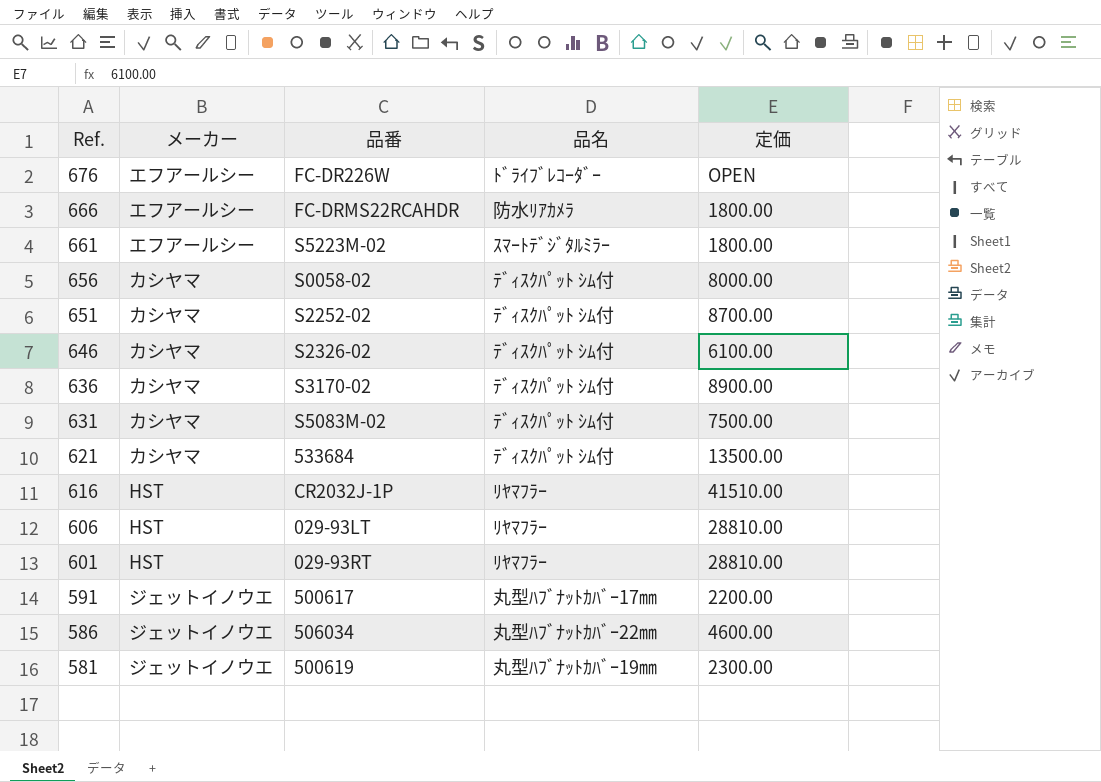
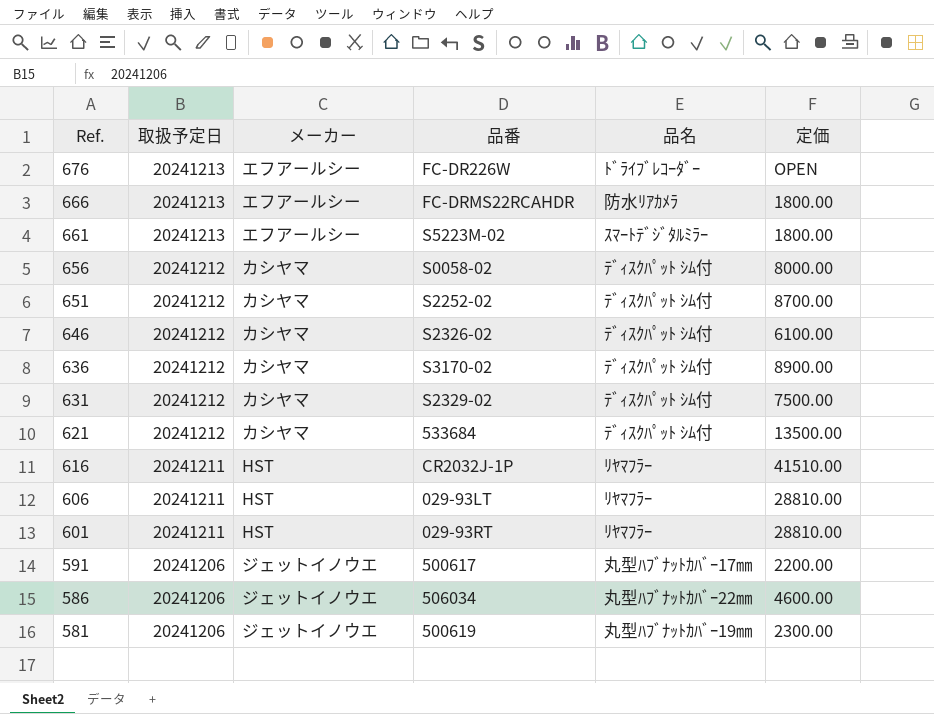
column 取扱予定日 | position: none -> 2
631 | 品番: S5083M-02 -> S2329-02

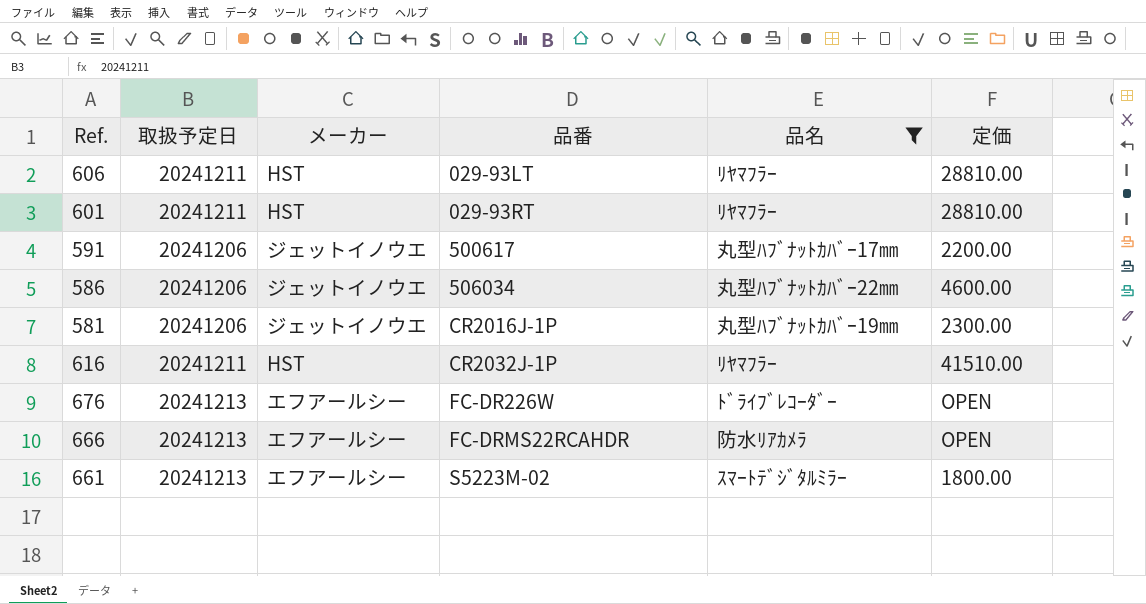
filter: none -> 品名 != ﾃﾞｨｽｸﾊﾟｯﾄ ｼﾑ付
row order: Ref. descending -> 品番 ascending
581 | 品番: 500619 -> CR2016J-1P
666 | 定価: 1800.00 -> OPEN

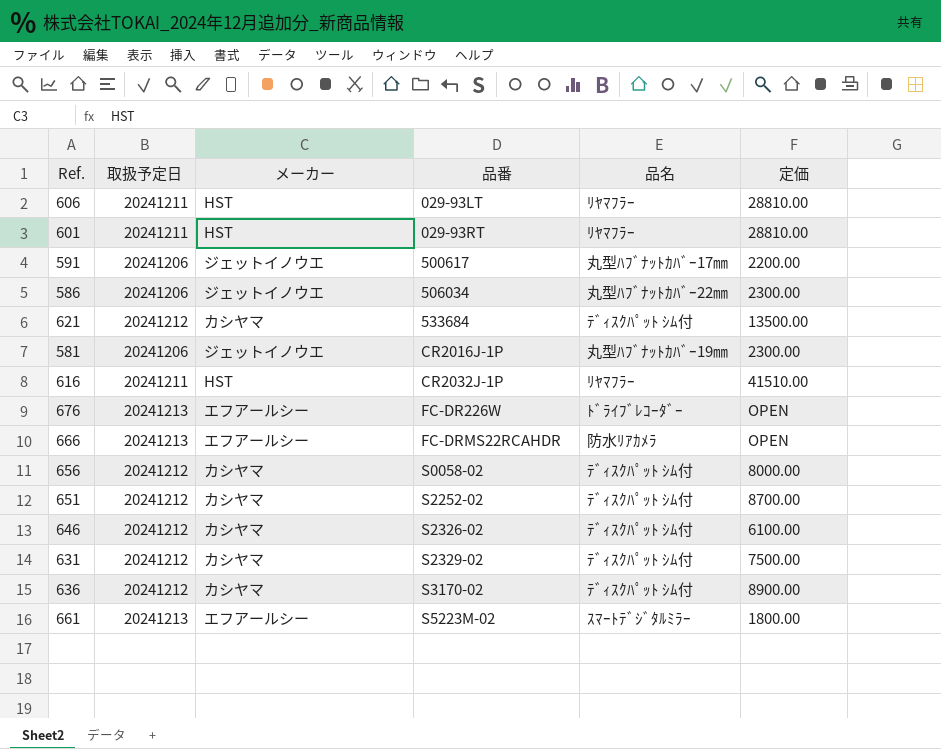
filter: 品名 != ﾃﾞｨｽｸﾊﾟｯﾄ ｼﾑ付 -> none
586 | 定価: 4600.00 -> 2300.00

